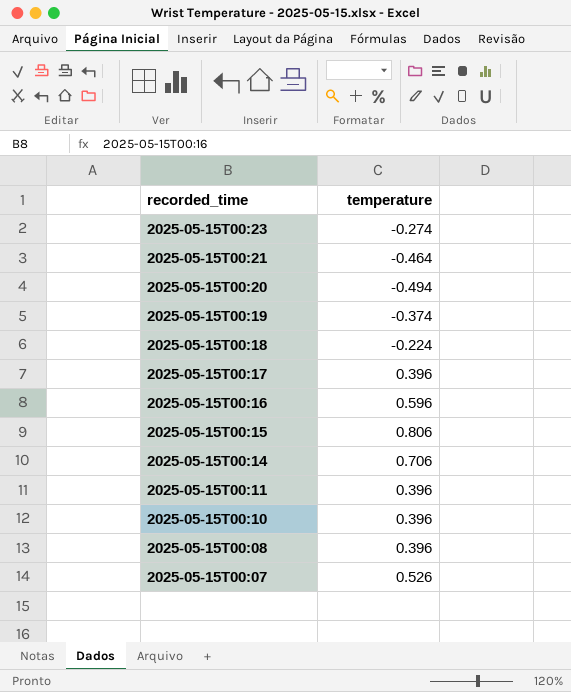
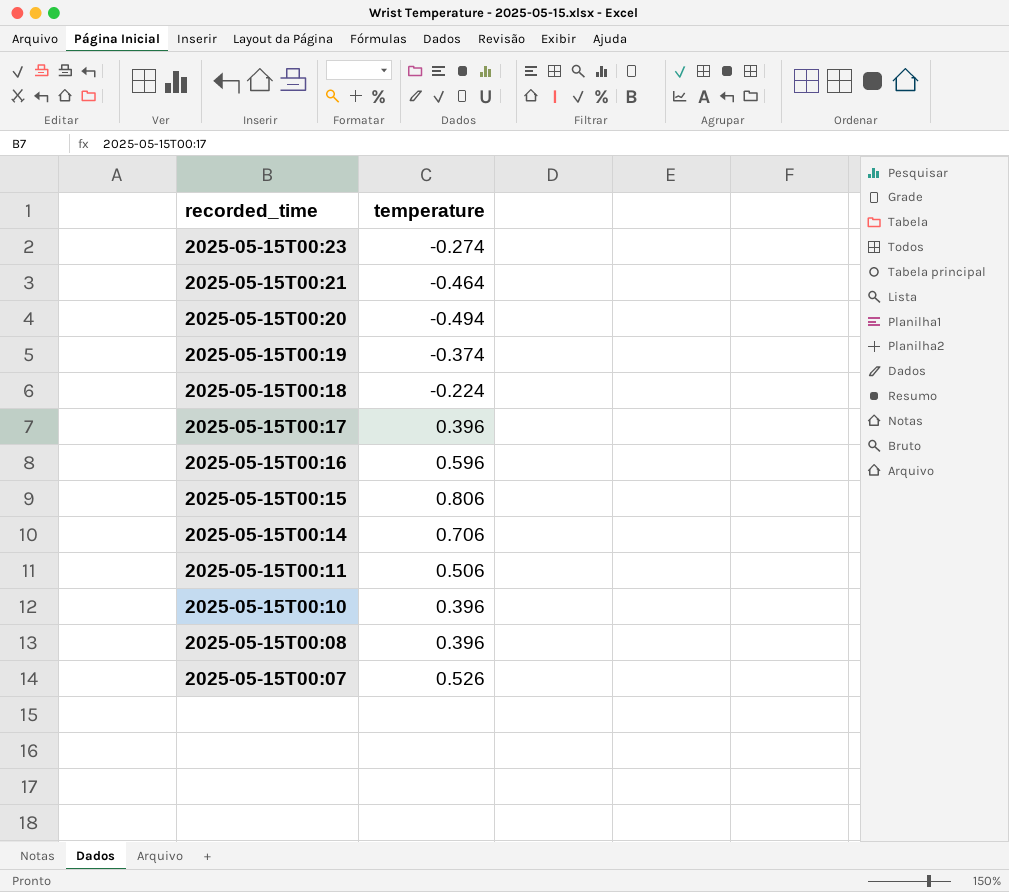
2025-05-15T00:11 | temperature: 0.396 -> 0.506

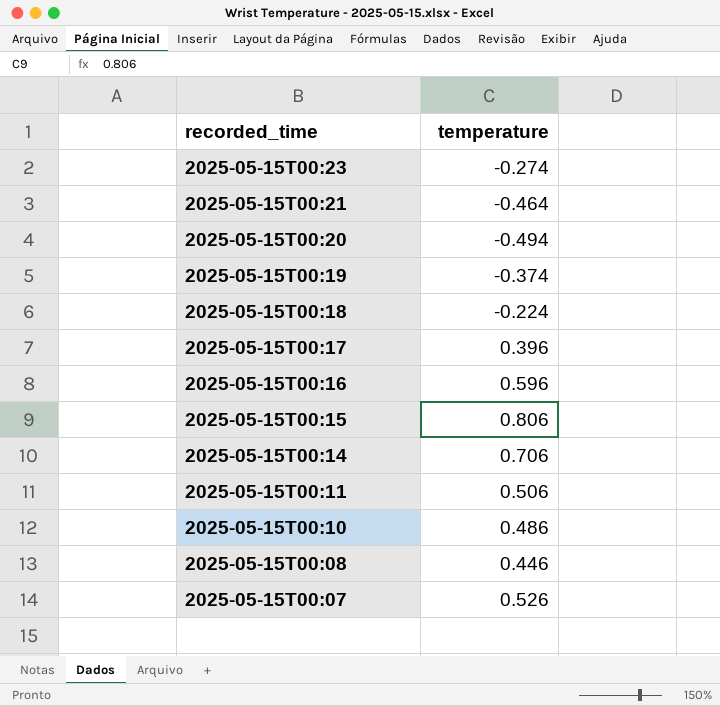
2025-05-15T00:10 | temperature: 0.396 -> 0.486
2025-05-15T00:08 | temperature: 0.396 -> 0.446

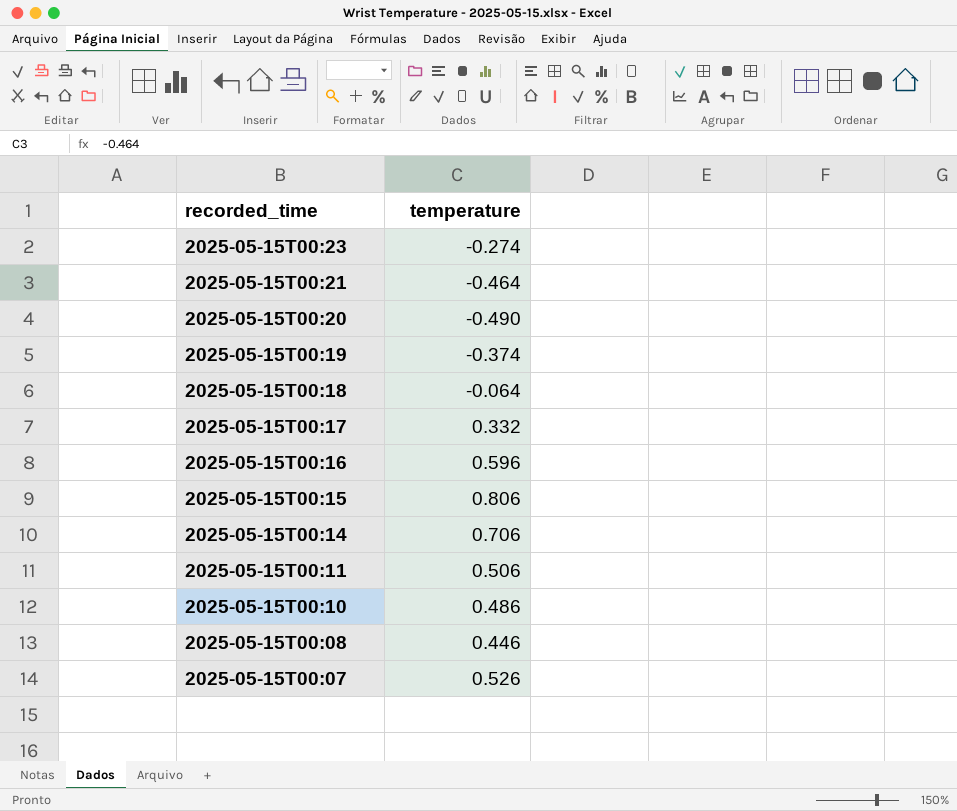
2025-05-15T00:20 | temperature: -0.494 -> -0.490
2025-05-15T00:18 | temperature: -0.224 -> -0.064
2025-05-15T00:17 | temperature: 0.396 -> 0.332

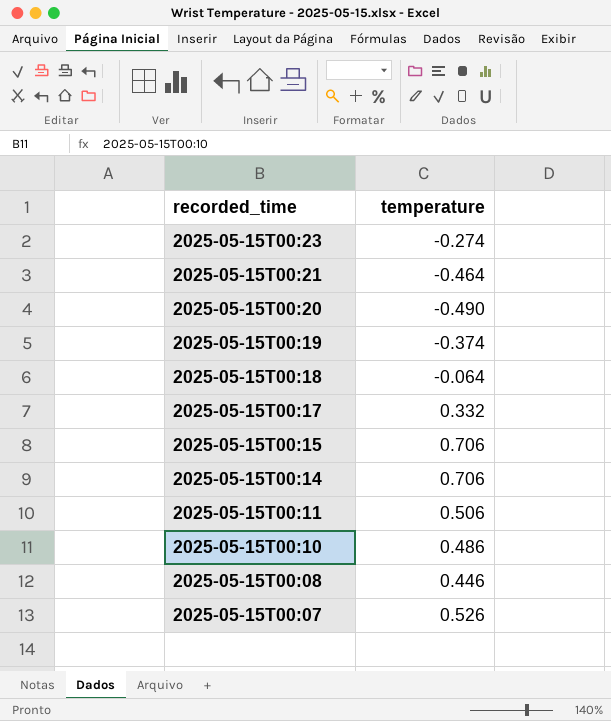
row 2025-05-15T00:16: 0.596 -> none
2025-05-15T00:15 | temperature: 0.806 -> 0.706

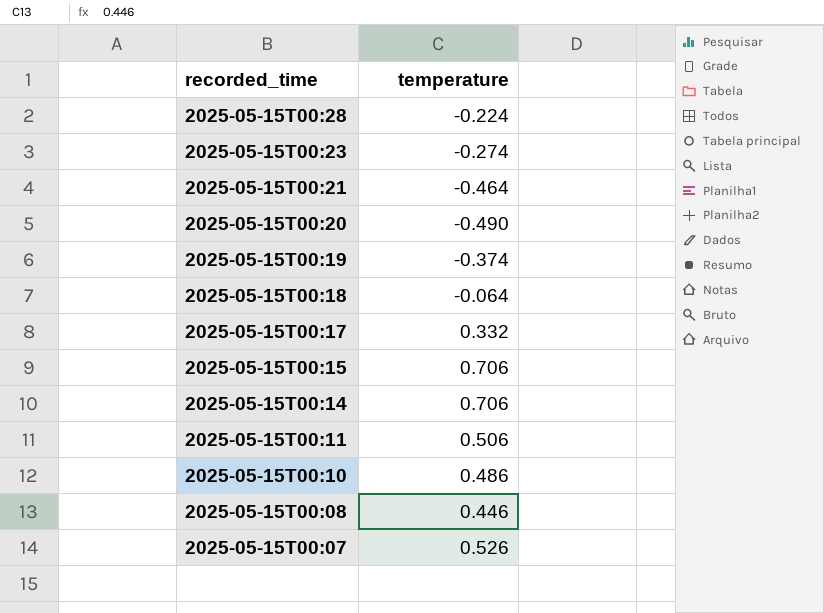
row 2025-05-15T00:28: none -> -0.224

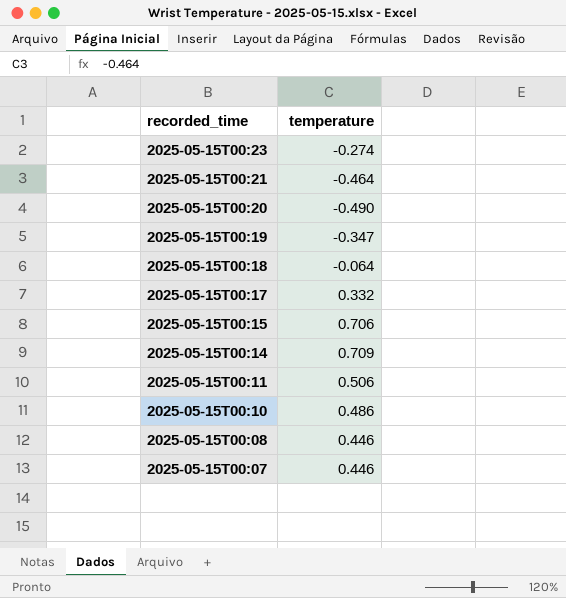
row 2025-05-15T00:28: -0.224 -> none
2025-05-15T00:19 | temperature: -0.374 -> -0.347
2025-05-15T00:14 | temperature: 0.706 -> 0.709
2025-05-15T00:07 | temperature: 0.526 -> 0.446

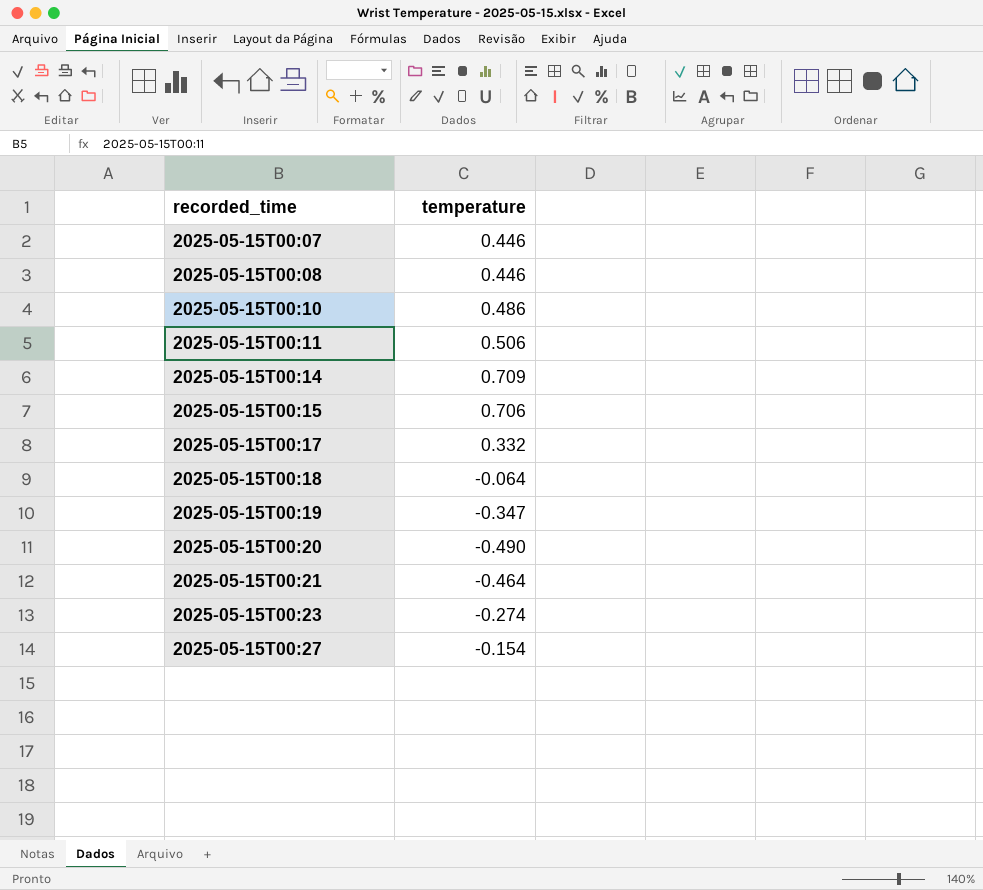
row order: recorded_time descending -> recorded_time ascending
row 2025-05-15T00:27: none -> -0.154

